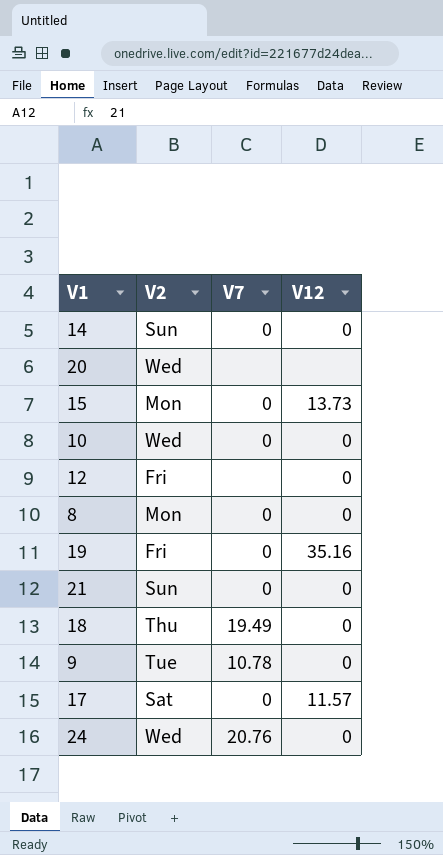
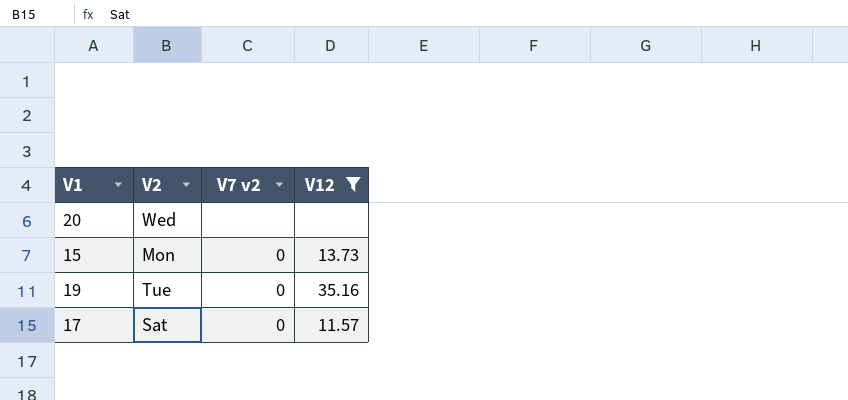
filter: none -> V12 != 0
column name: V7 -> V7 v2
19 | V2: Fri -> Tue

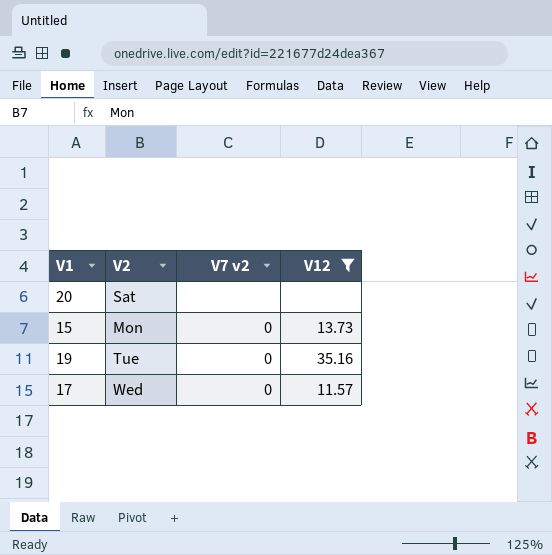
20 | V2: Wed -> Sat
17 | V2: Sat -> Wed

